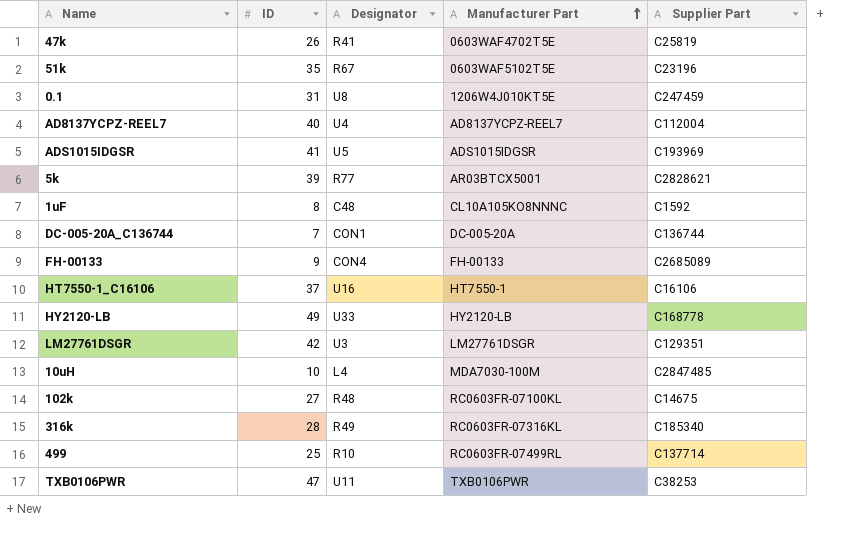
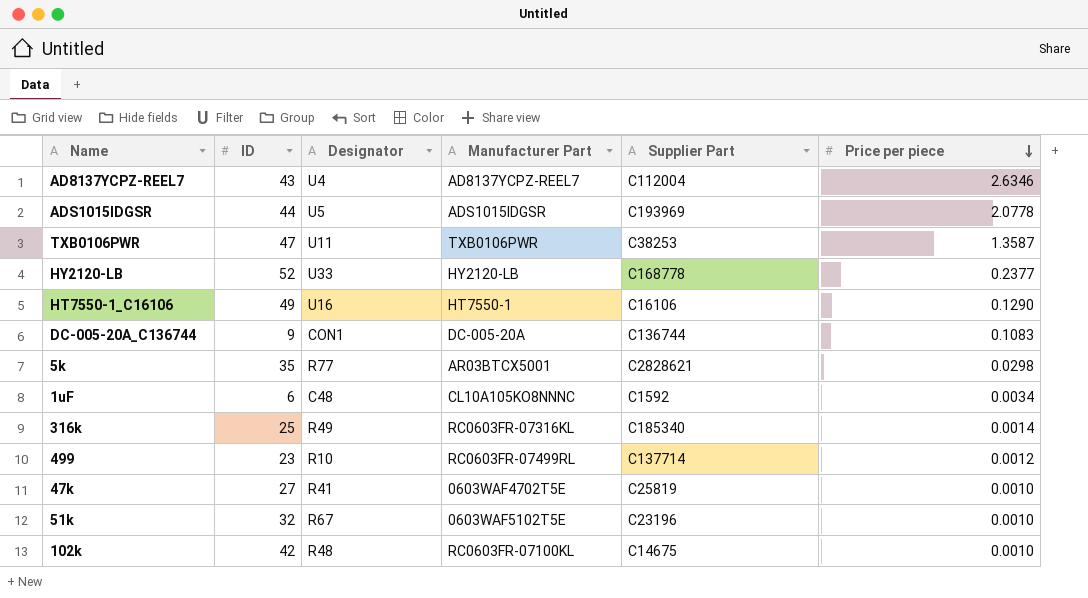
row order: Manufacturer Part ascending -> Price per piece descending
column Price per piece | position: none -> 6
row 0.1: 31 | U8 | 1206W4J010KT5E | C247459 -> none
row FH-00133: 9 | CON4 | FH-00133 | C2685089 -> none
row LM27761DSGR: 42 | U3 | LM27761DSGR | C129351 -> none
row 10uH: 10 | L4 | MDA7030-100M | C2847485 -> none
AD8137YCPZ-REEL7 | ID: 40 -> 43
ADS1015IDGSR | ID: 41 -> 44
HY2120-LB | ID: 49 -> 52
HT7550-1_C16106 | ID: 37 -> 49
DC-005-20A_C136744 | ID: 7 -> 9
5k | ID: 39 -> 35
1uF | ID: 8 -> 6
316k | ID: 28 -> 25
499 | ID: 25 -> 23
47k | ID: 26 -> 27
51k | ID: 35 -> 32
102k | ID: 27 -> 42

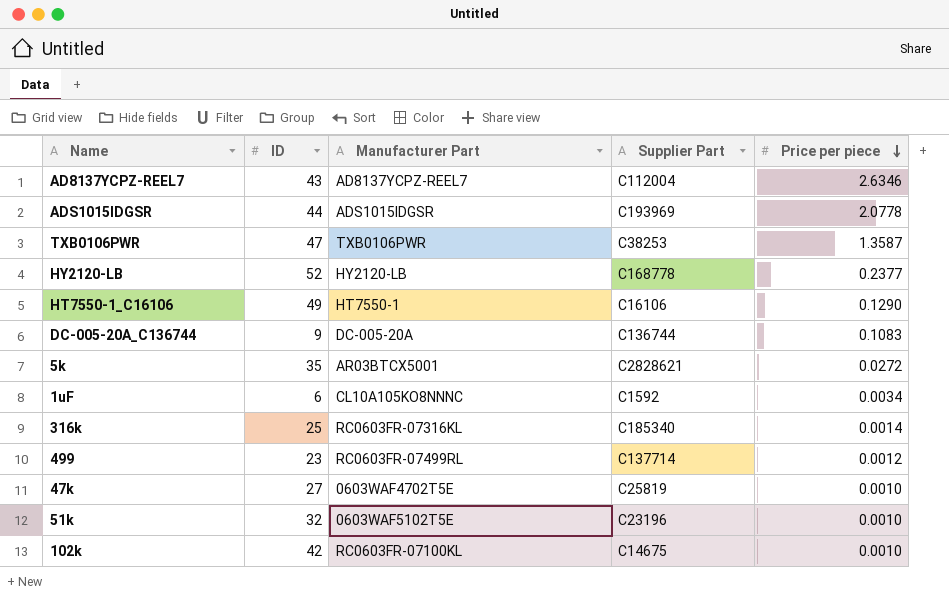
column Designator | position: 3 -> none
5k | Price per piece: 0.0298 -> 0.0272

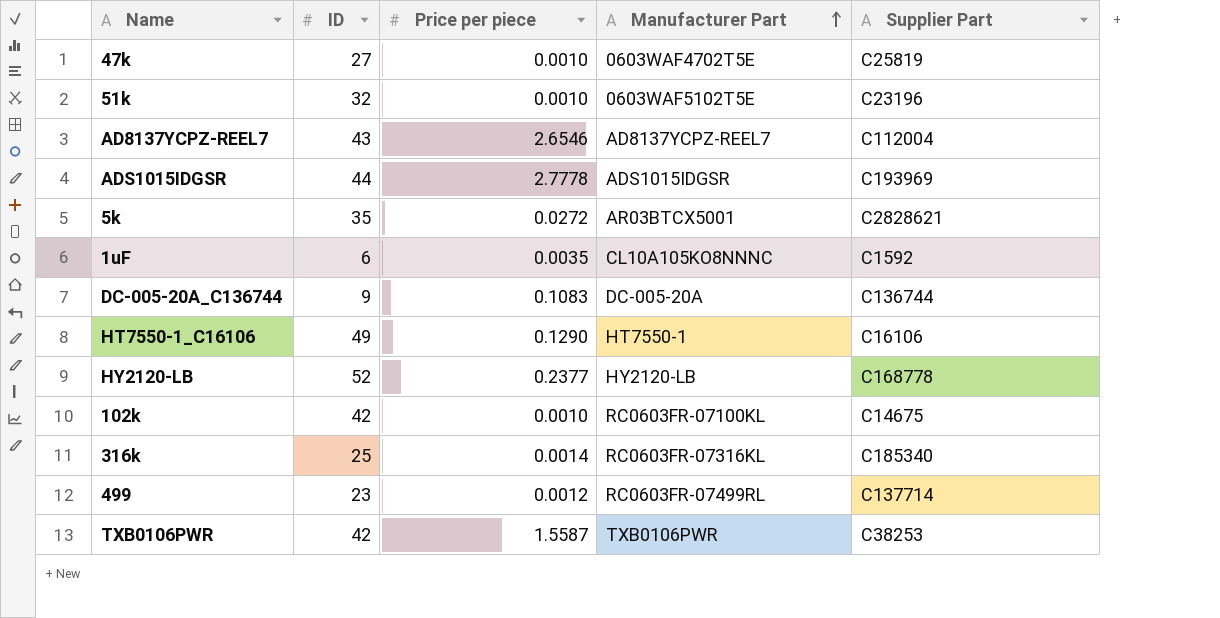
row order: Price per piece descending -> Manufacturer Part ascending
column Price per piece | position: 5 -> 3
AD8137YCPZ-REEL7 | Price per piece: 2.6346 -> 2.6546
ADS1015IDGSR | Price per piece: 2.0778 -> 2.7778
1uF | Price per piece: 0.0034 -> 0.0035
TXB0106PWR | ID: 47 -> 42
TXB0106PWR | Price per piece: 1.3587 -> 1.5587

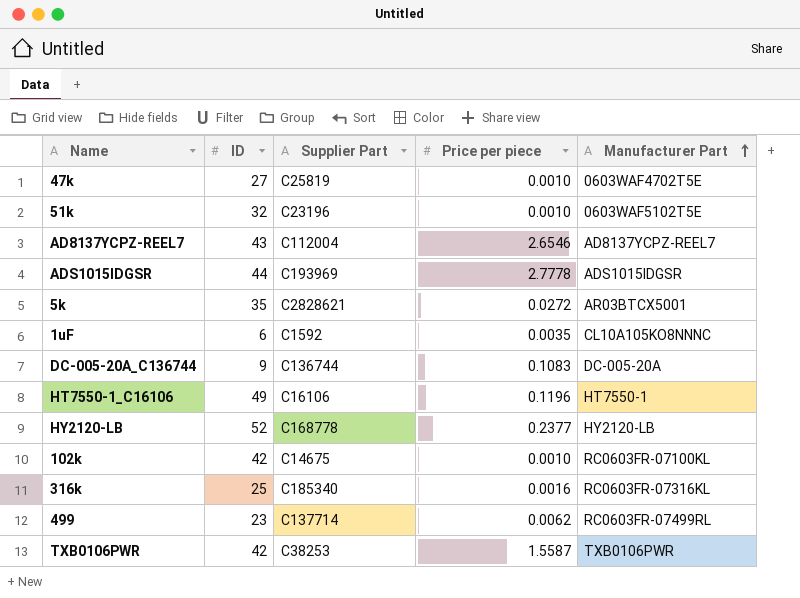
column Supplier Part | position: 5 -> 3
HT7550-1_C16106 | Price per piece: 0.1290 -> 0.1196
316k | Price per piece: 0.0014 -> 0.0016
499 | Price per piece: 0.0012 -> 0.0062

